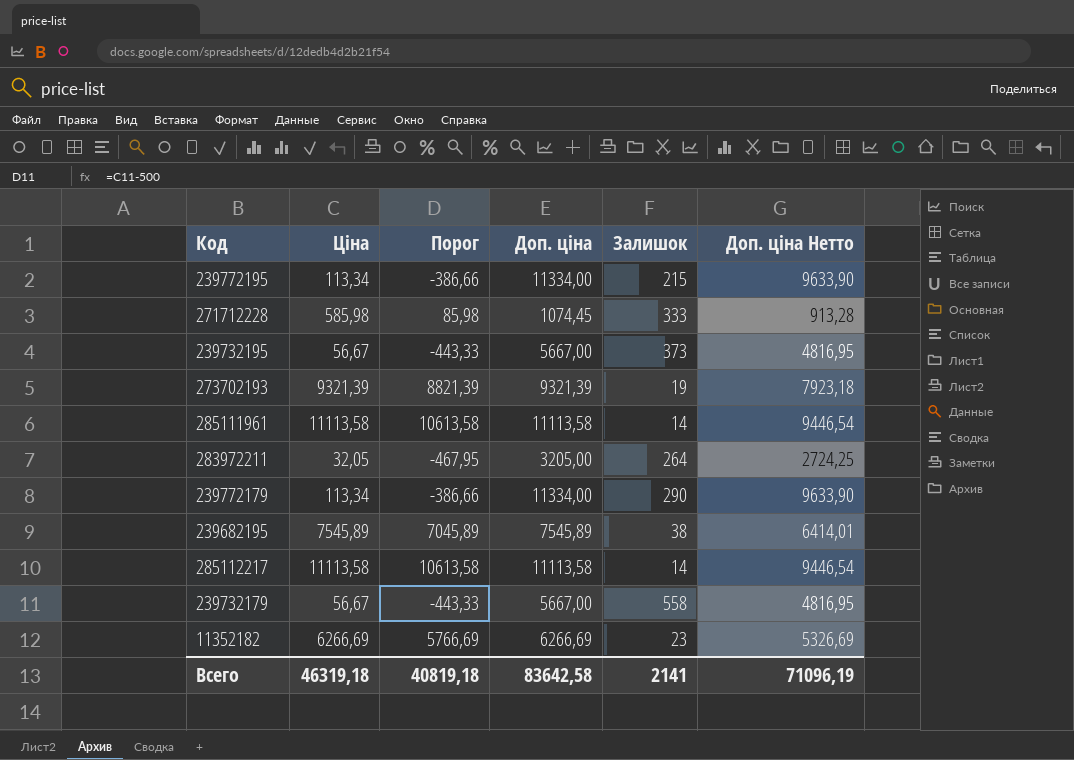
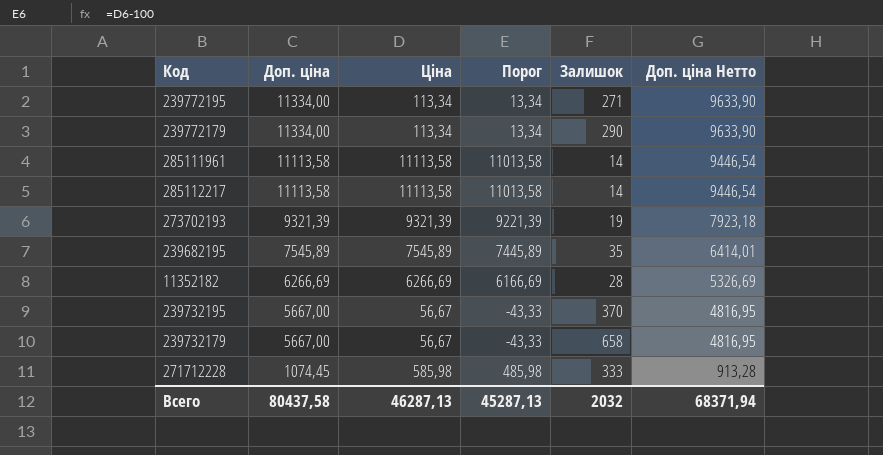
row order: none -> Доп. ціна descending
column Доп. ціна | position: 4 -> 2
column Порог | formula: [Ціна] - 500 -> [Ціна] - 100
row 283972211: 32,05 | -467,95 | 3205,00 | 264 | 2724,25 -> none
239772195 | Залишок: 215 -> 271
239682195 | Залишок: 38 -> 35
11352182 | Залишок: 23 -> 28
239732195 | Залишок: 373 -> 370
239732179 | Залишок: 558 -> 658
Всего | Доп. ціна: 83642,58 -> 80437,58
Всего | Ціна: 46319,18 -> 46287,13
Всего | Порог: 40819,18 -> 45287,13
Всего | Залишок: 2141 -> 2032
Всего | Доп. ціна Нетто: 71096,19 -> 68371,94

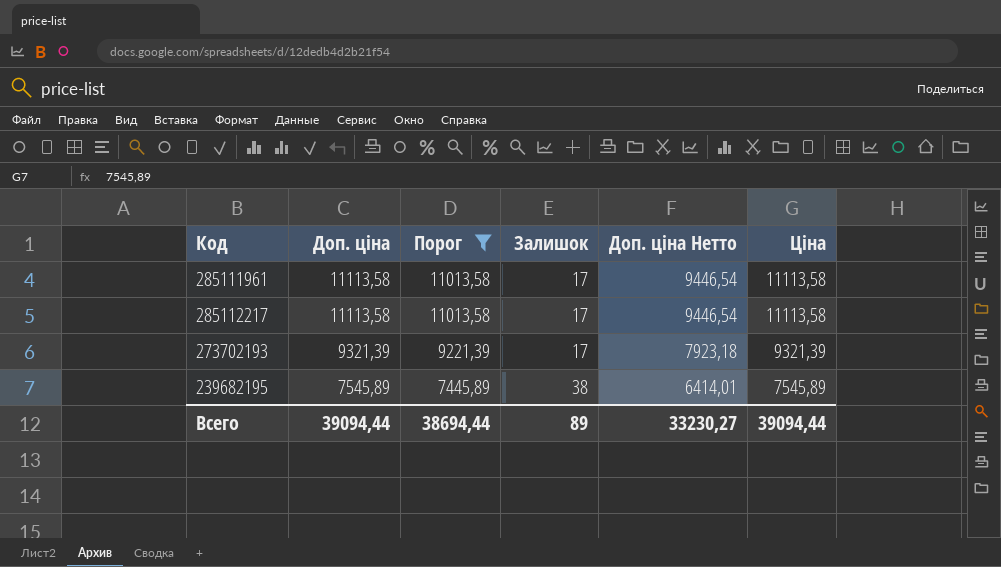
filter: none -> Порог >= 7445,89
column Ціна | position: 3 -> 6
285111961 | Залишок: 14 -> 17
285112217 | Залишок: 14 -> 17
273702193 | Залишок: 19 -> 17
239682195 | Залишок: 35 -> 38
Всего | Доп. ціна: 80437,58 -> 39094,44
Всего | Порог: 45287,13 -> 38694,44
Всего | Залишок: 2032 -> 89
Всего | Доп. ціна Нетто: 68371,94 -> 33230,27
Всего | Ціна: 46287,13 -> 39094,44

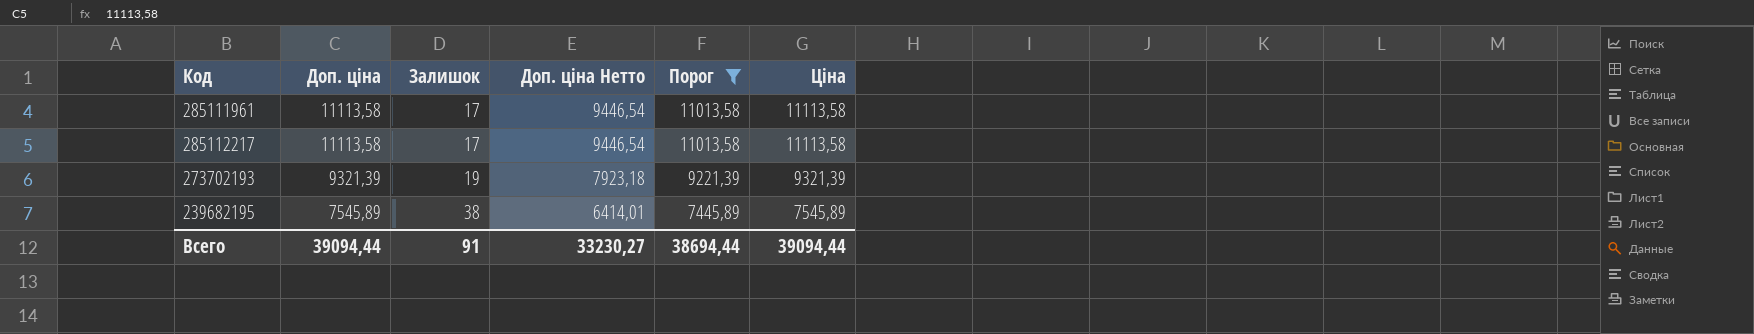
column Порог | position: 3 -> 5
273702193 | Залишок: 17 -> 19
Всего | Залишок: 89 -> 91

